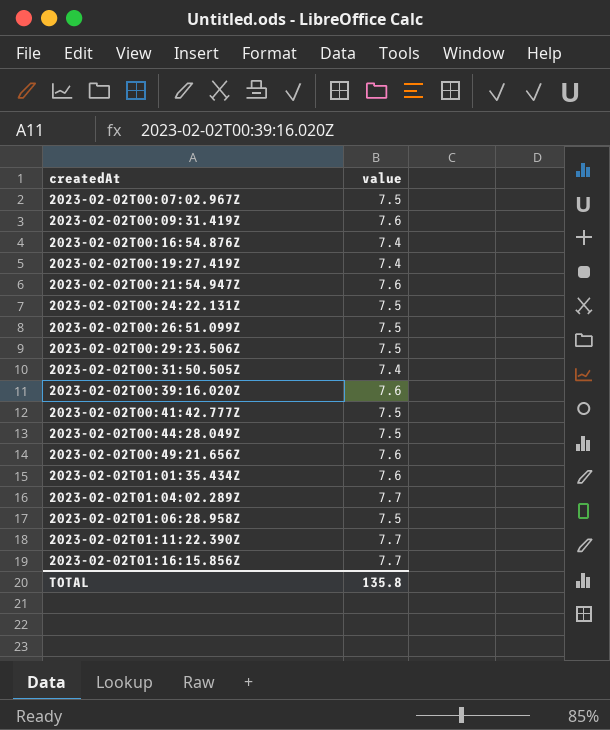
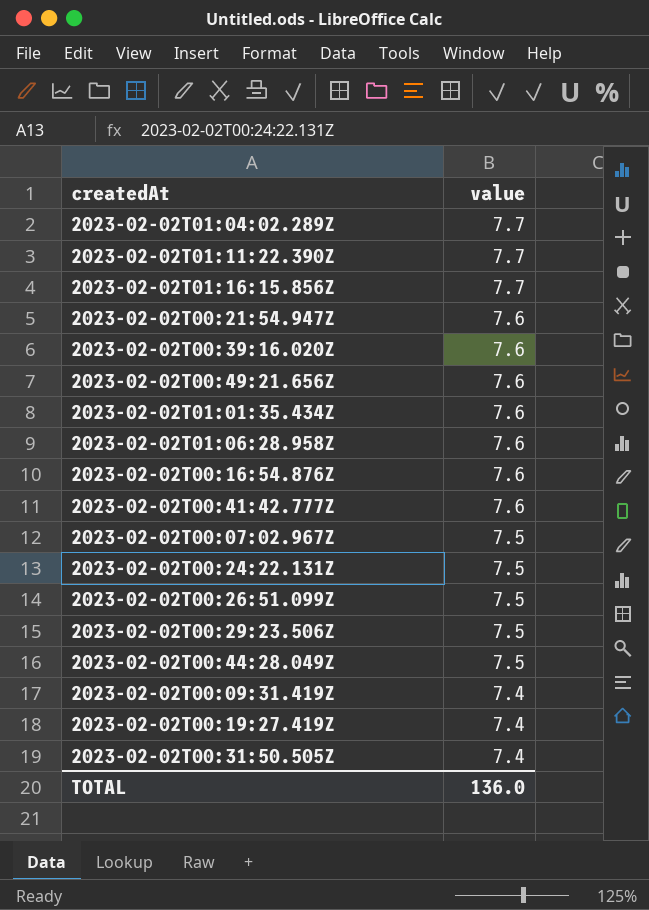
row order: createdAt ascending -> value descending
2023-02-02T01:06:28.958Z | value: 7.5 -> 7.6
2023-02-02T00:16:54.876Z | value: 7.4 -> 7.6
2023-02-02T00:41:42.777Z | value: 7.5 -> 7.6
2023-02-02T00:09:31.419Z | value: 7.6 -> 7.4
TOTAL | value: 135.8 -> 136.0

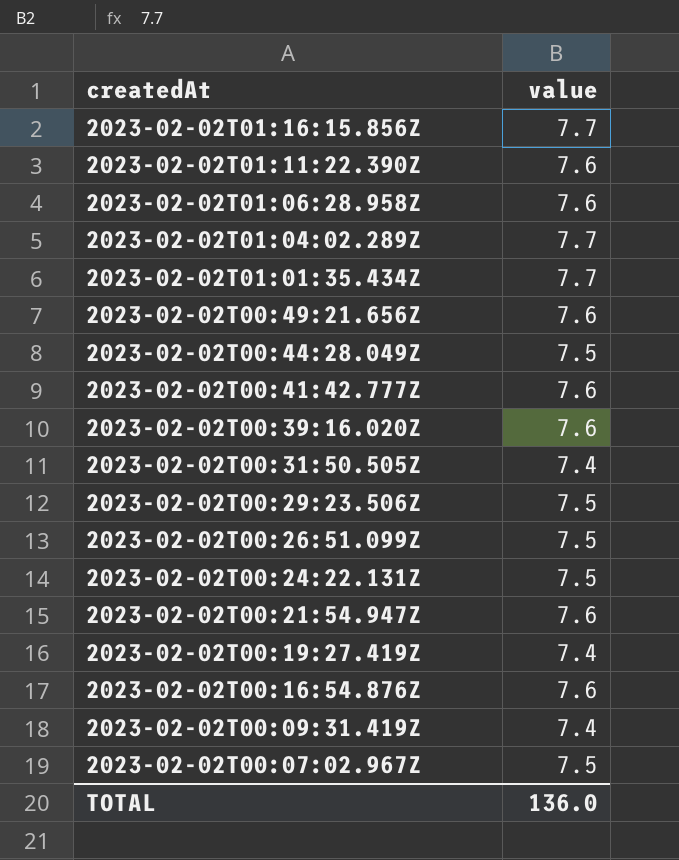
row order: value descending -> createdAt descending
2023-02-02T01:11:22.390Z | value: 7.7 -> 7.6
2023-02-02T01:01:35.434Z | value: 7.6 -> 7.7

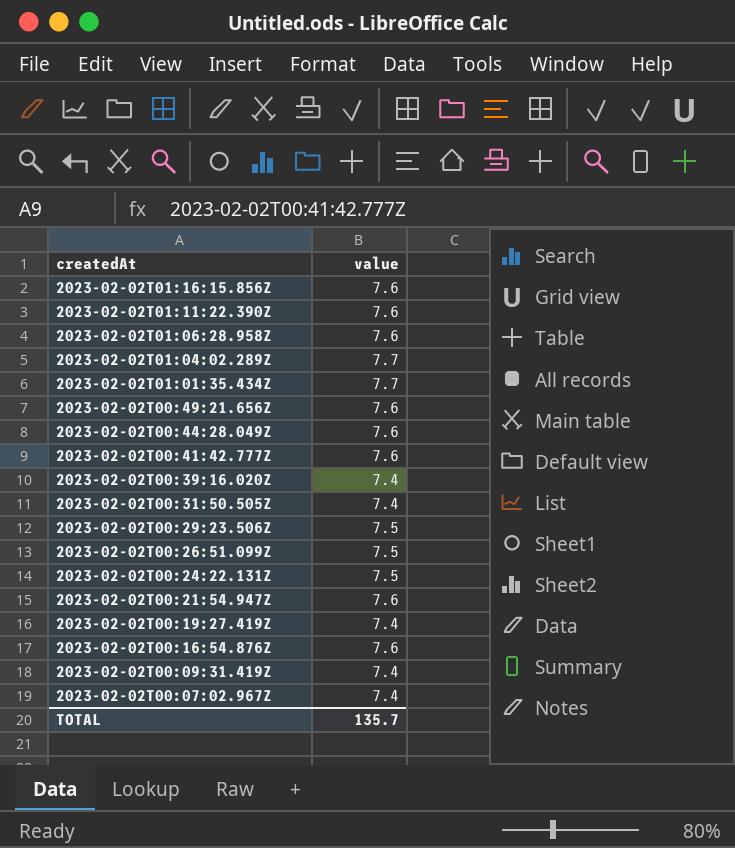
2023-02-02T01:16:15.856Z | value: 7.7 -> 7.6
2023-02-02T00:44:28.049Z | value: 7.5 -> 7.6
2023-02-02T00:39:16.020Z | value: 7.6 -> 7.4
2023-02-02T00:07:02.967Z | value: 7.5 -> 7.4
TOTAL | value: 136.0 -> 135.7

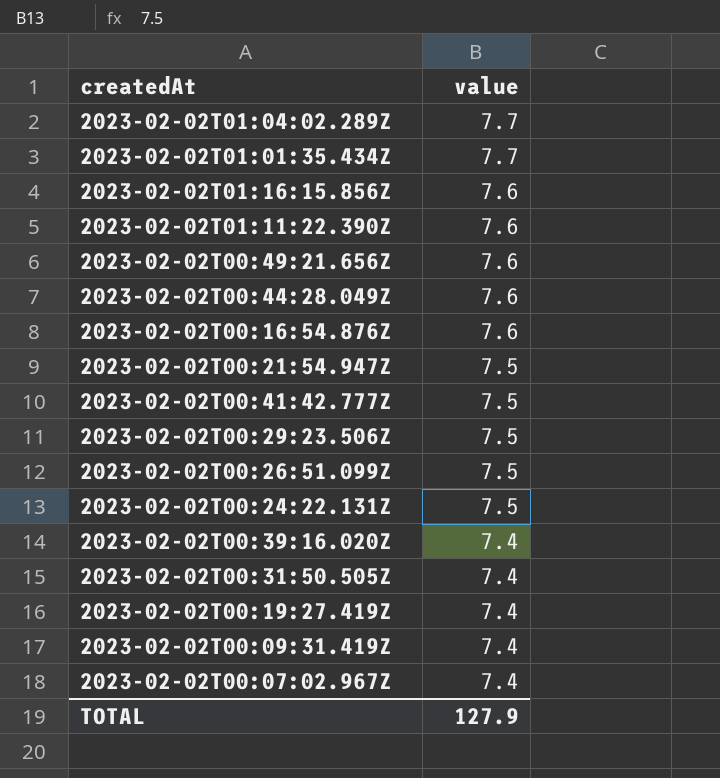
row order: createdAt descending -> value descending
row 2023-02-02T01:06:28.958Z: 7.6 -> none
2023-02-02T00:21:54.947Z | value: 7.6 -> 7.5
2023-02-02T00:41:42.777Z | value: 7.6 -> 7.5
TOTAL | value: 135.7 -> 127.9

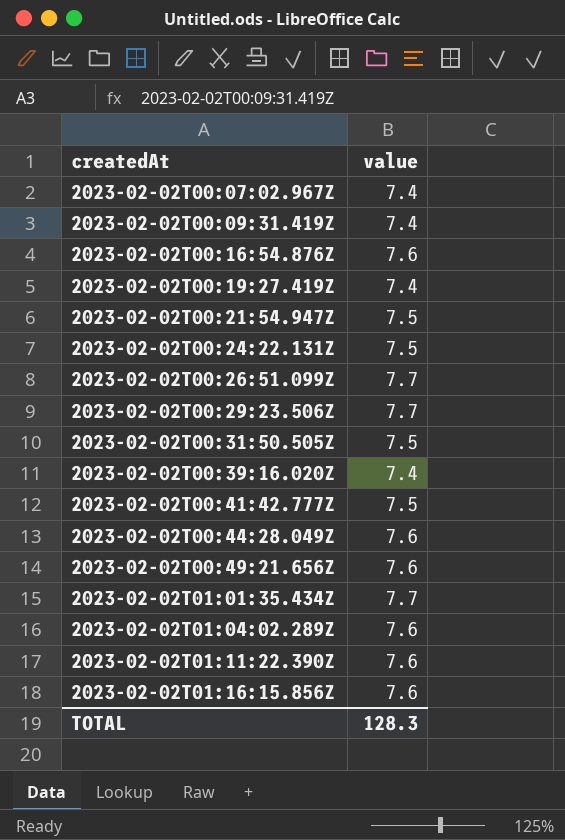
row order: value descending -> createdAt ascending
2023-02-02T00:26:51.099Z | value: 7.5 -> 7.7
2023-02-02T00:29:23.506Z | value: 7.5 -> 7.7
2023-02-02T00:31:50.505Z | value: 7.4 -> 7.5
2023-02-02T01:04:02.289Z | value: 7.7 -> 7.6
TOTAL | value: 127.9 -> 128.3

